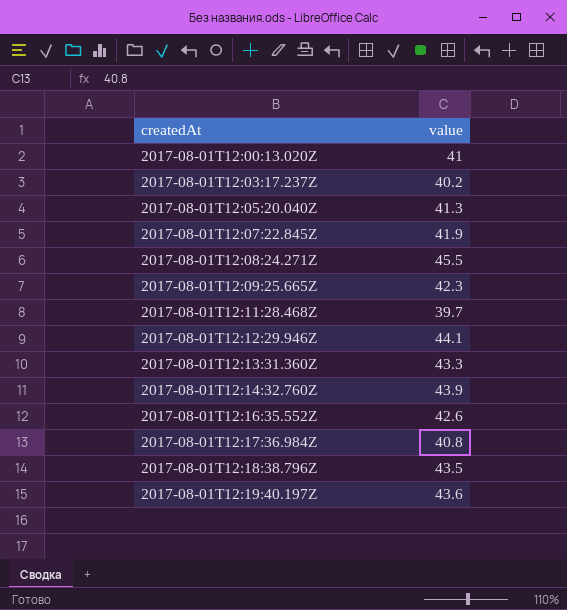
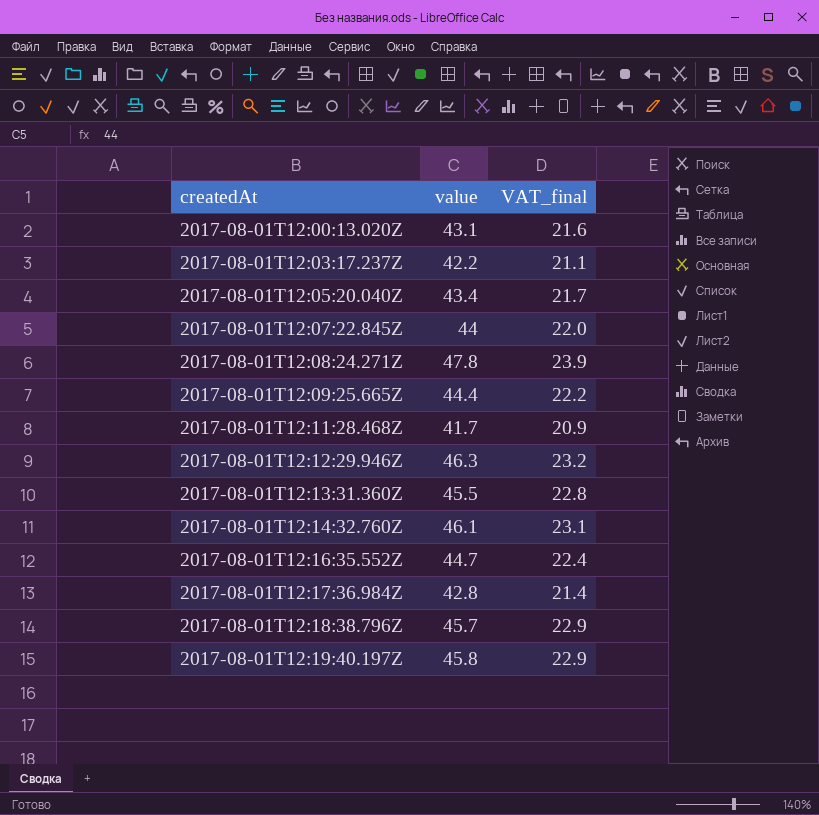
column VAT_final | formula: none -> [value] * 0.5
2017-08-01T12:00:13.020Z | value: 41 -> 43.1
2017-08-01T12:03:17.237Z | value: 40.2 -> 42.2
2017-08-01T12:05:20.040Z | value: 41.3 -> 43.4
2017-08-01T12:07:22.845Z | value: 41.9 -> 44
2017-08-01T12:08:24.271Z | value: 45.5 -> 47.8
2017-08-01T12:09:25.665Z | value: 42.3 -> 44.4
2017-08-01T12:11:28.468Z | value: 39.7 -> 41.7
2017-08-01T12:12:29.946Z | value: 44.1 -> 46.3
2017-08-01T12:13:31.360Z | value: 43.3 -> 45.5
2017-08-01T12:14:32.760Z | value: 43.9 -> 46.1
2017-08-01T12:16:35.552Z | value: 42.6 -> 44.7
2017-08-01T12:17:36.984Z | value: 40.8 -> 42.8
2017-08-01T12:18:38.796Z | value: 43.5 -> 45.7
2017-08-01T12:19:40.197Z | value: 43.6 -> 45.8

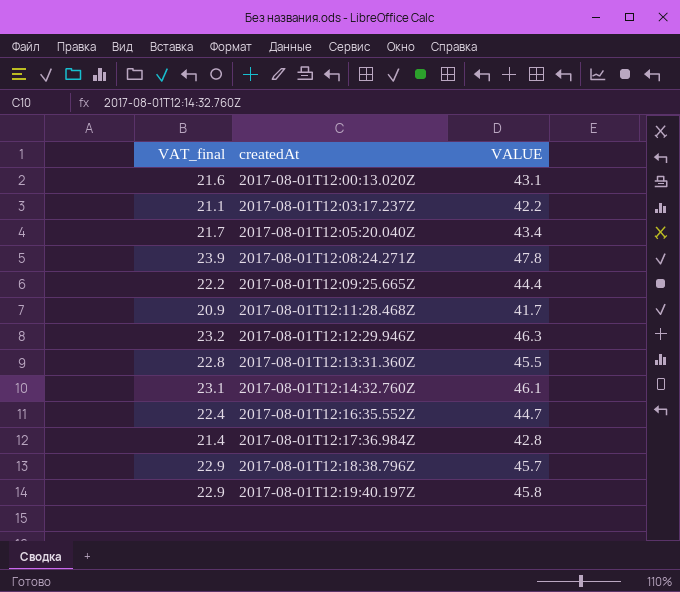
column VAT_final | position: 3 -> 1
column name: value -> VALUE
row 2017-08-01T12:07:22.845Z: 44 | 22.0 -> none

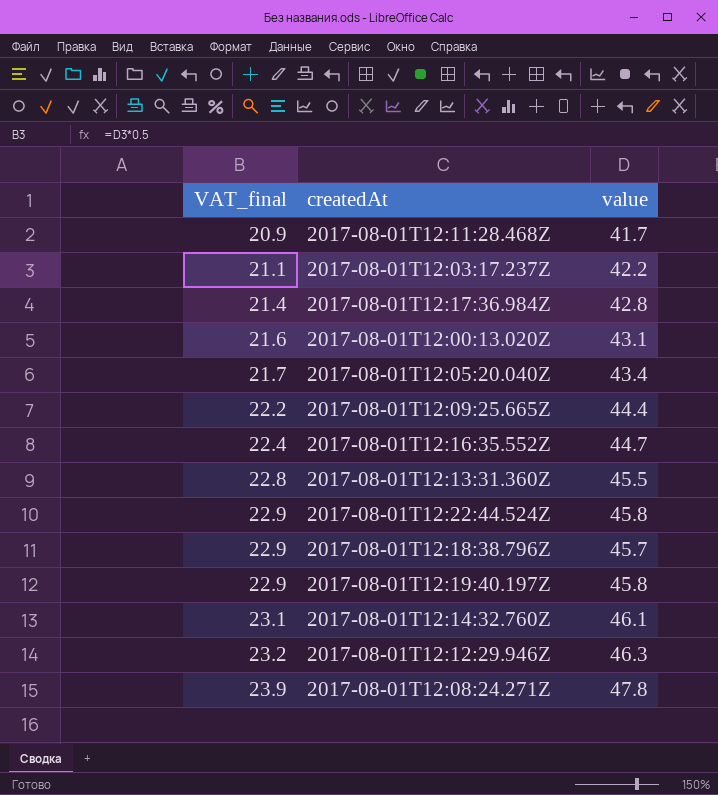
row order: createdAt ascending -> VAT_final ascending
column name: VALUE -> value
row 2017-08-01T12:22:44.524Z: none -> 22.9 | 45.8

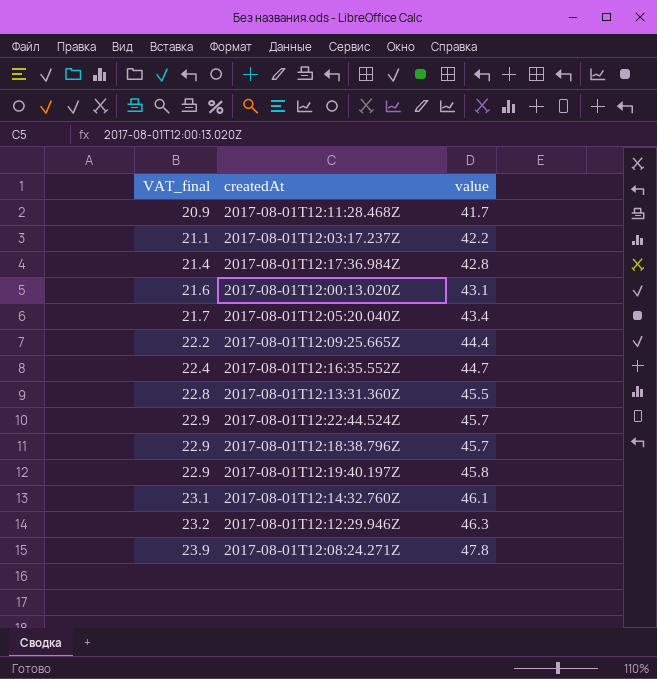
2017-08-01T12:22:44.524Z | value: 45.8 -> 45.7

